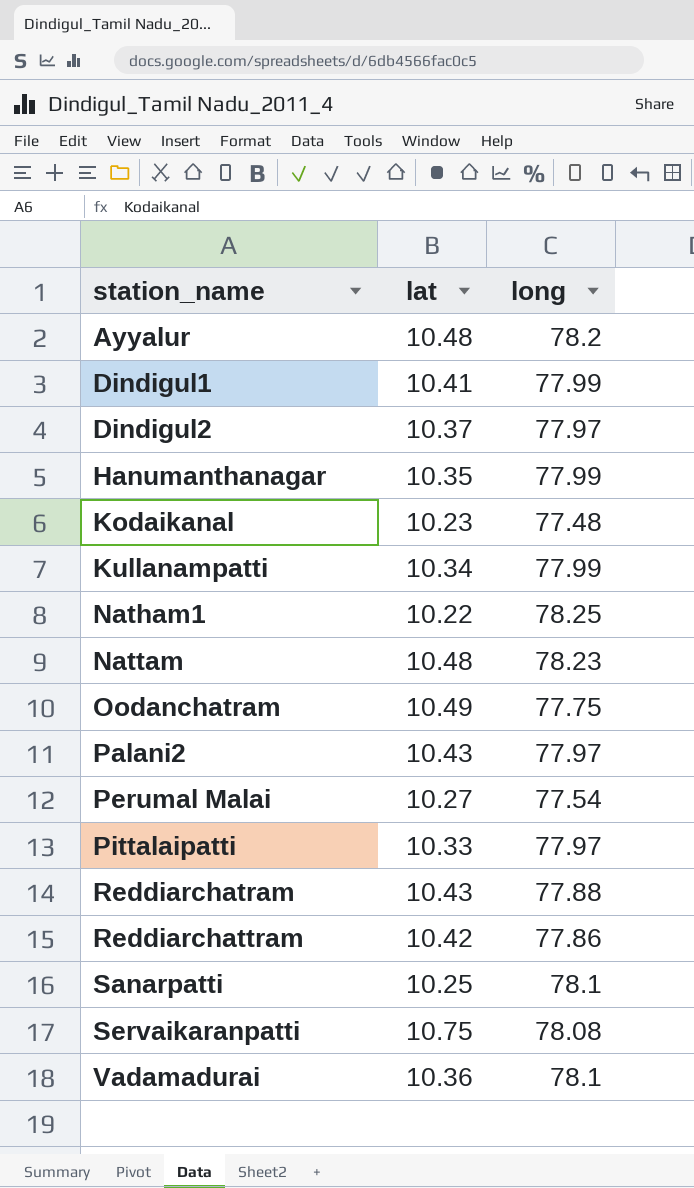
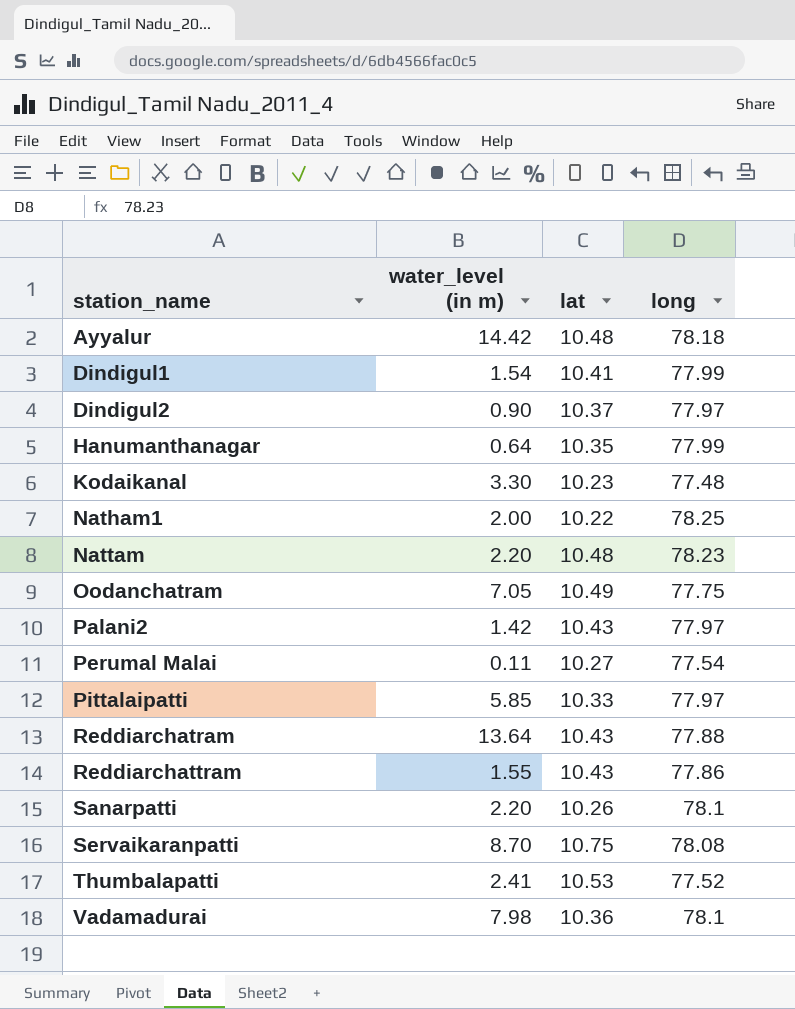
column water_level (in m) | position: none -> 2
row Kullanampatti: 10.34 | 77.99 -> none
Ayyalur | long: 78.2 -> 78.18
Reddiarchattram | lat: 10.42 -> 10.43
Sanarpatti | lat: 10.25 -> 10.26
row Thumbalapatti: none -> 2.41 | 10.53 | 77.52

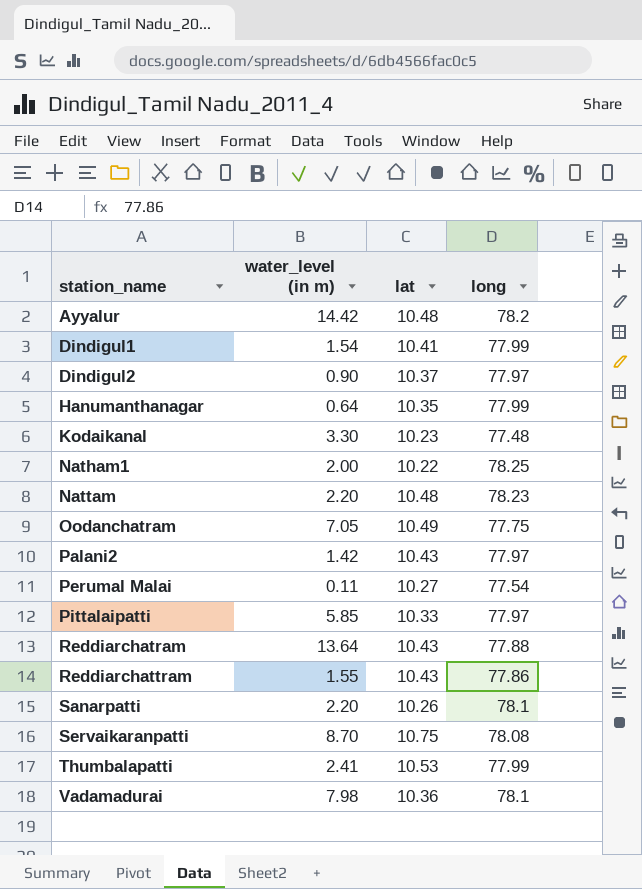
Ayyalur | long: 78.18 -> 78.2
Thumbalapatti | long: 77.52 -> 77.99

